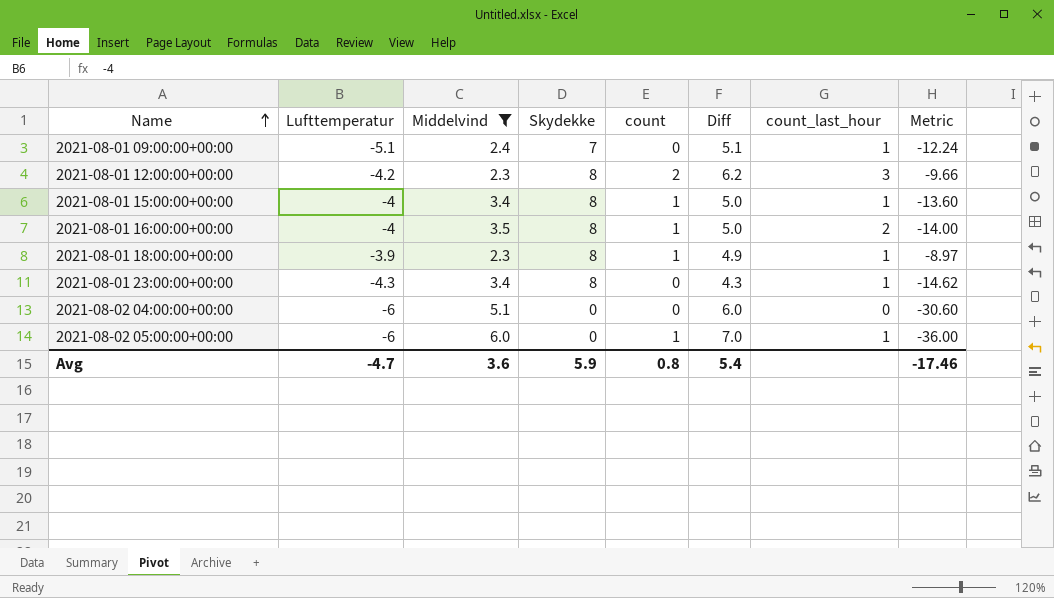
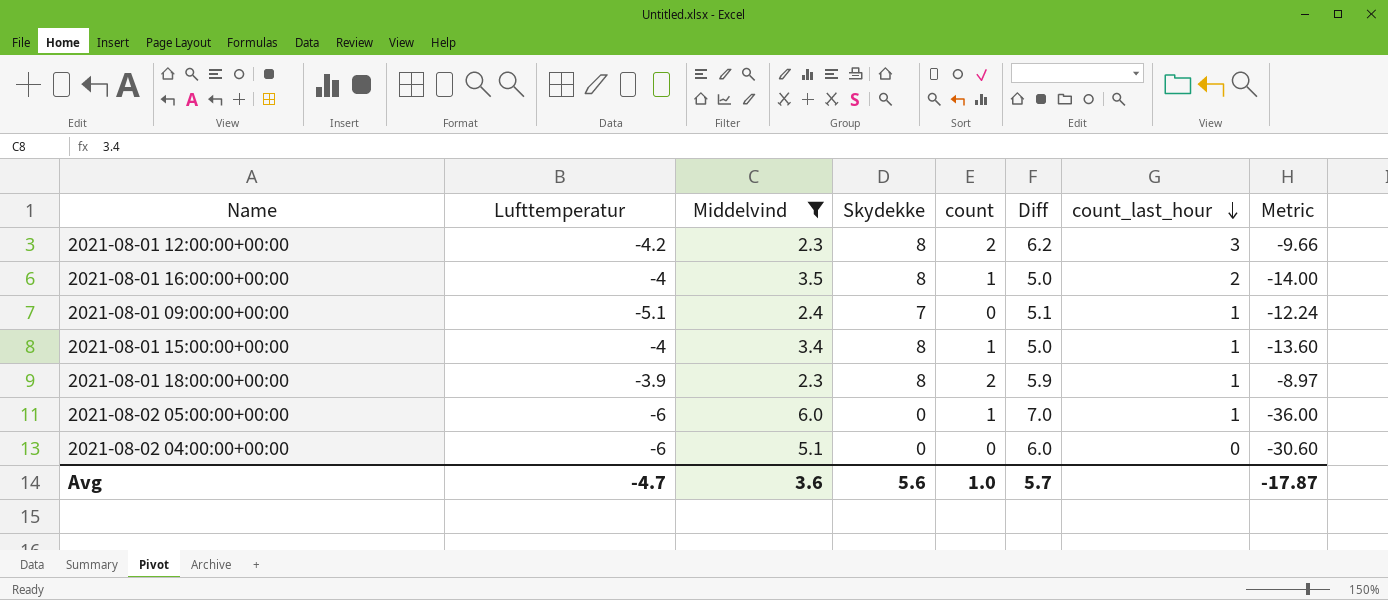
row order: Name ascending -> count_last_hour descending
row 2021-08-01 23:00:00+00:00: -4.3 | 3.4 | 8 | 0 | 4.3 | 1 | -14.62 -> none
2021-08-01 18:00:00+00:00 | count: 1 -> 2
2021-08-01 18:00:00+00:00 | Diff: 4.9 -> 5.9
Avg | Skydekke: 5.9 -> 5.6
Avg | count: 0.8 -> 1.0
Avg | Diff: 5.4 -> 5.7
Avg | Metric: -17.46 -> -17.87

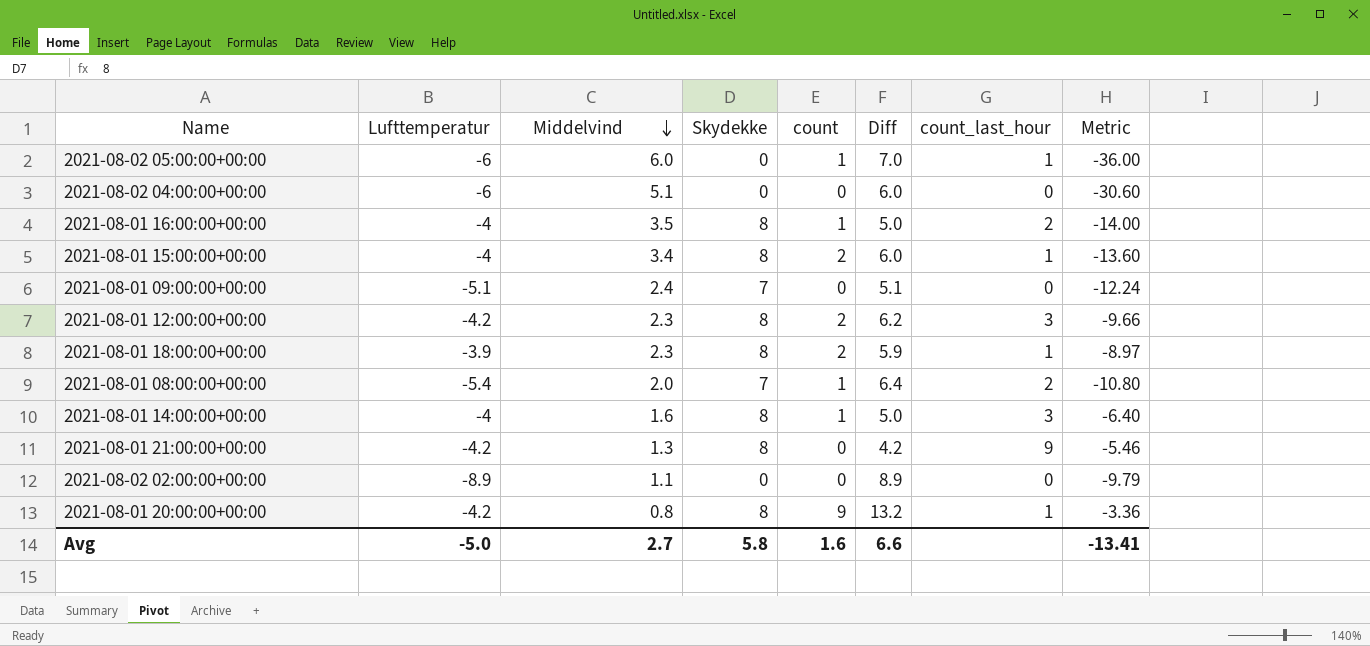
filter: Middelvind >= 2.3 -> none
row order: count_last_hour descending -> Middelvind descending
2021-08-01 15:00:00+00:00 | count: 1 -> 2
2021-08-01 15:00:00+00:00 | Diff: 5.0 -> 6.0
2021-08-01 09:00:00+00:00 | count_last_hour: 1 -> 0
Avg | Lufttemperatur: -4.7 -> -5.0
Avg | Middelvind: 3.6 -> 2.7
Avg | Skydekke: 5.6 -> 5.8
Avg | count: 1.0 -> 1.6
Avg | Diff: 5.7 -> 6.6
Avg | Metric: -17.87 -> -13.41

